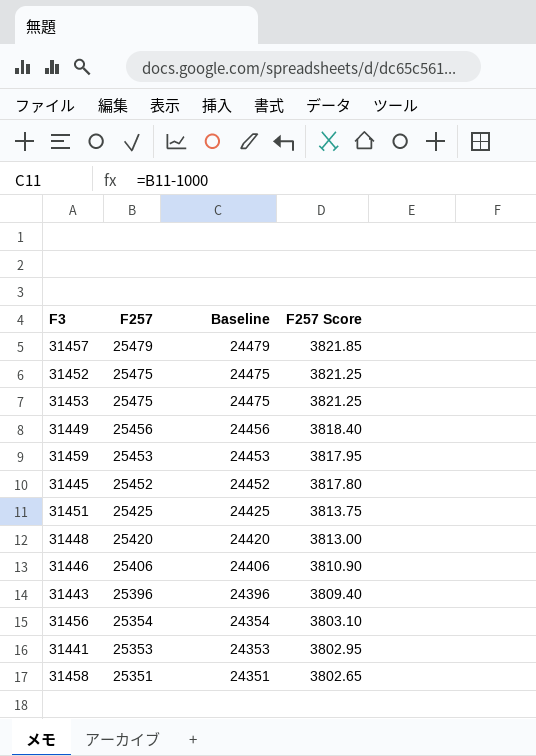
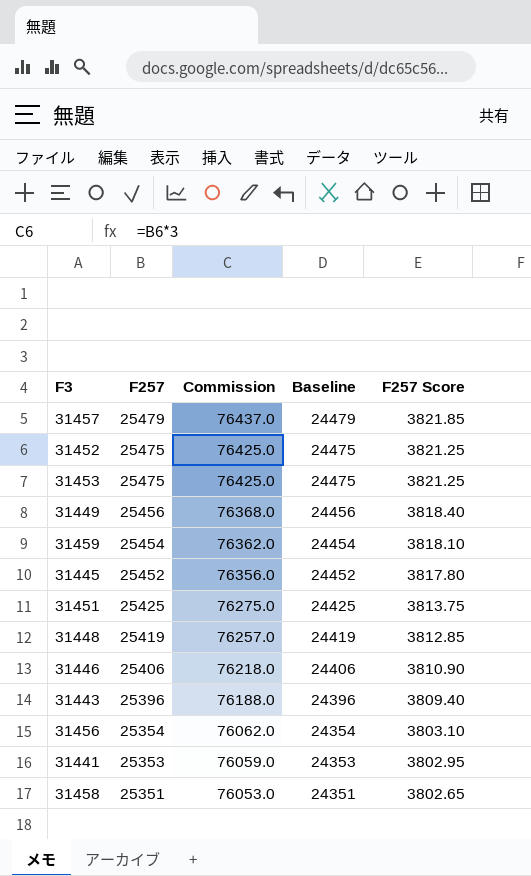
column Commission | formula: none -> [F257] * 3
31459 | F257: 25453 -> 25454
31459 | Baseline: 24453 -> 24454
31459 | F257 Score: 3817.95 -> 3818.10
31448 | F257: 25420 -> 25419
31448 | Baseline: 24420 -> 24419
31448 | F257 Score: 3813.00 -> 3812.85

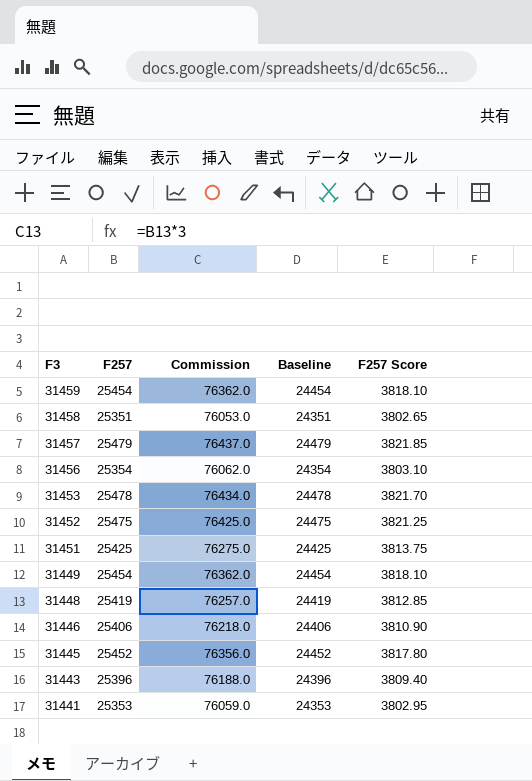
row order: F257 descending -> F3 descending
31453 | F257: 25475 -> 25478
31453 | Commission: 76425.0 -> 76434.0
31453 | Baseline: 24475 -> 24478
31453 | F257 Score: 3821.25 -> 3821.70
31449 | F257: 25456 -> 25454
31449 | Commission: 76368.0 -> 76362.0
31449 | Baseline: 24456 -> 24454
31449 | F257 Score: 3818.40 -> 3818.10

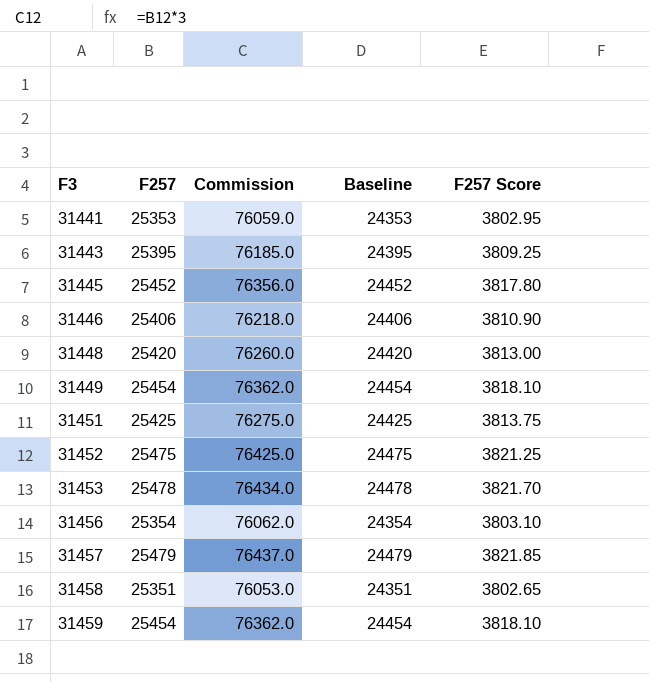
row order: F3 descending -> F3 ascending
31443 | F257: 25396 -> 25395
31443 | Commission: 76188.0 -> 76185.0
31443 | Baseline: 24396 -> 24395
31443 | F257 Score: 3809.40 -> 3809.25
31448 | F257: 25419 -> 25420
31448 | Commission: 76257.0 -> 76260.0
31448 | Baseline: 24419 -> 24420
31448 | F257 Score: 3812.85 -> 3813.00

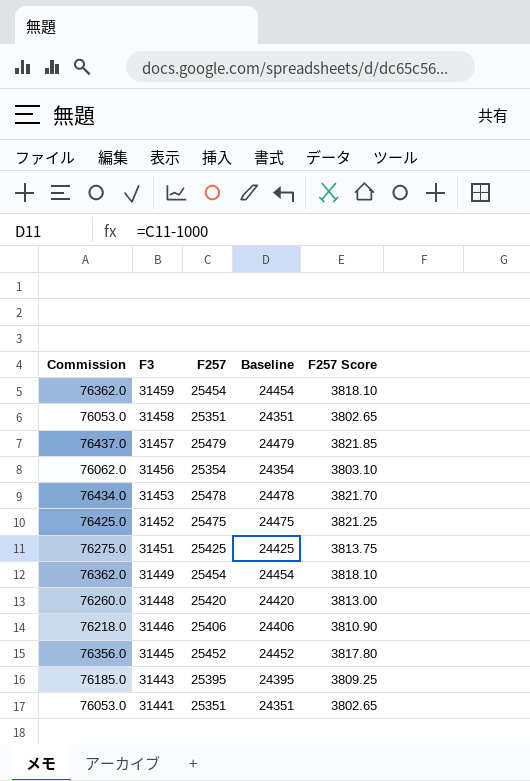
row order: F3 ascending -> F3 descending
column Commission | position: 3 -> 1
31441 | Commission: 76059.0 -> 76053.0
31441 | F257: 25353 -> 25351
31441 | Baseline: 24353 -> 24351
31441 | F257 Score: 3802.95 -> 3802.65

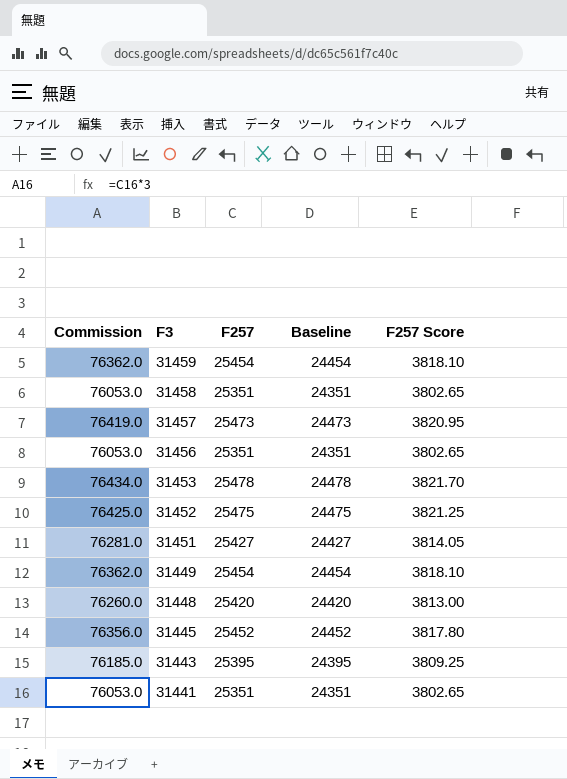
row 31446: 76218.0 | 25406 | 24406 | 3810.90 -> none
31457 | Commission: 76437.0 -> 76419.0
31457 | F257: 25479 -> 25473
31457 | Baseline: 24479 -> 24473
31457 | F257 Score: 3821.85 -> 3820.95
31456 | Commission: 76062.0 -> 76053.0
31456 | F257: 25354 -> 25351
31456 | Baseline: 24354 -> 24351
31456 | F257 Score: 3803.10 -> 3802.65
31451 | Commission: 76275.0 -> 76281.0
31451 | F257: 25425 -> 25427
31451 | Baseline: 24425 -> 24427
31451 | F257 Score: 3813.75 -> 3814.05

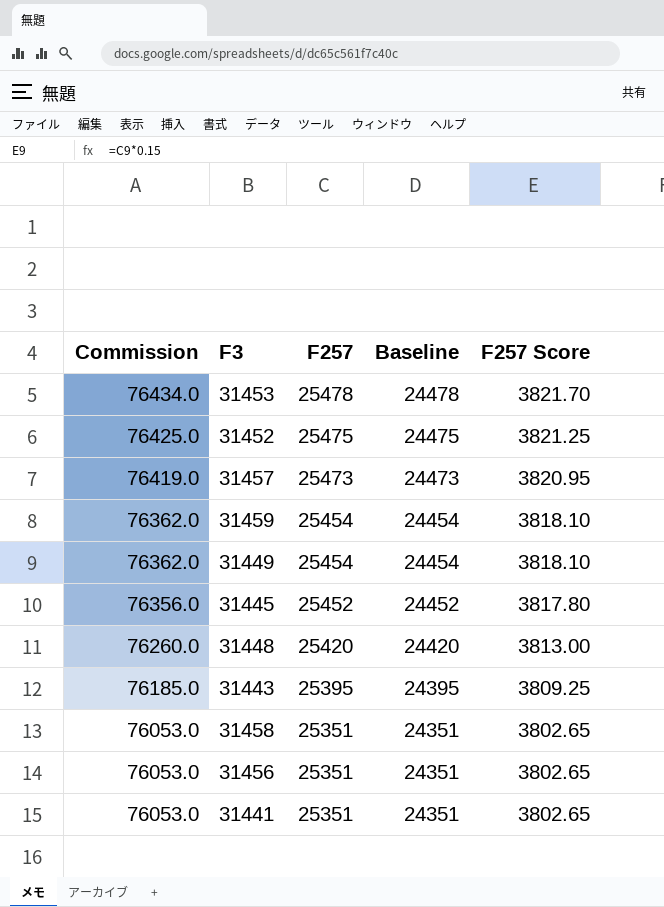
row order: F3 descending -> Commission descending
row 31451: 76281.0 | 25427 | 24427 | 3814.05 -> none

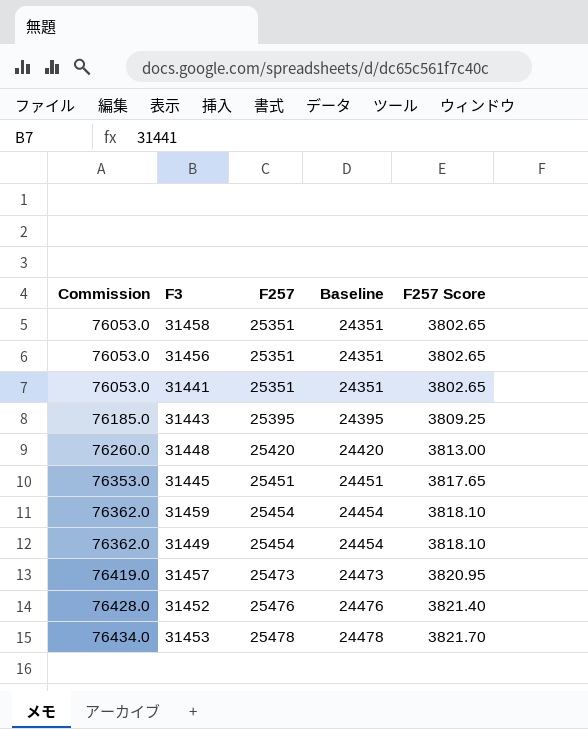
row order: Commission descending -> Commission ascending
31445 | Commission: 76356.0 -> 76353.0
31445 | F257: 25452 -> 25451
31445 | Baseline: 24452 -> 24451
31445 | F257 Score: 3817.80 -> 3817.65
31452 | Commission: 76425.0 -> 76428.0
31452 | F257: 25475 -> 25476
31452 | Baseline: 24475 -> 24476
31452 | F257 Score: 3821.25 -> 3821.40

